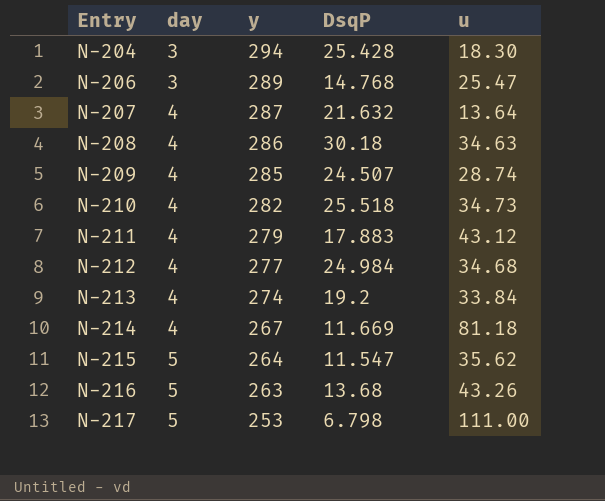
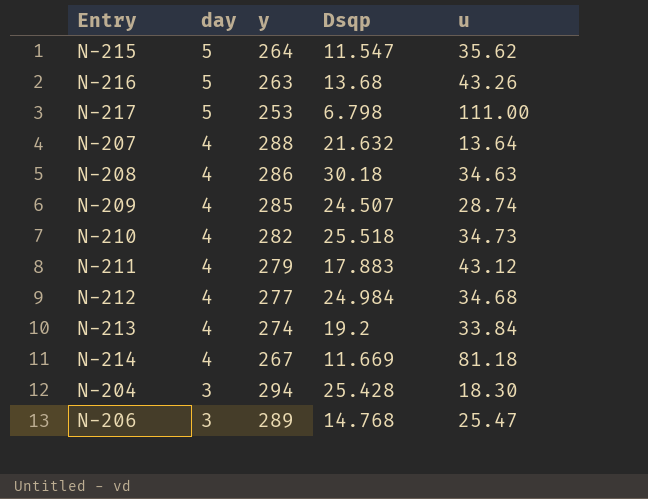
row order: Entry ascending -> day descending
column name: DsqP -> Dsqp
N-207 | y: 287 -> 288

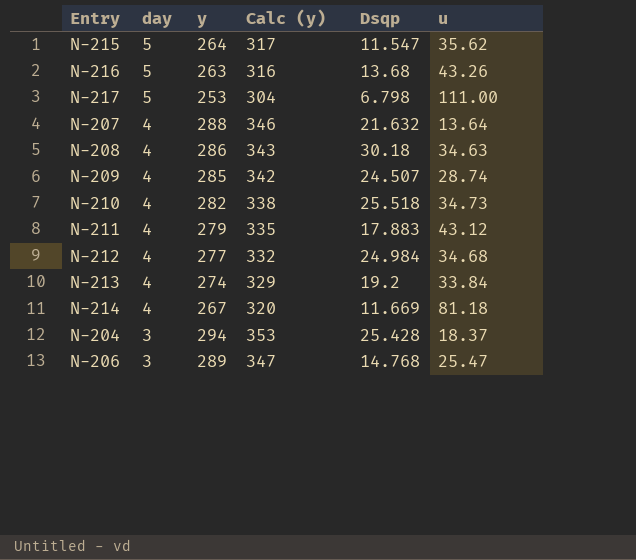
column Calc (y) | formula: none -> [y] * 1.2
N-204 | u: 18.30 -> 18.37

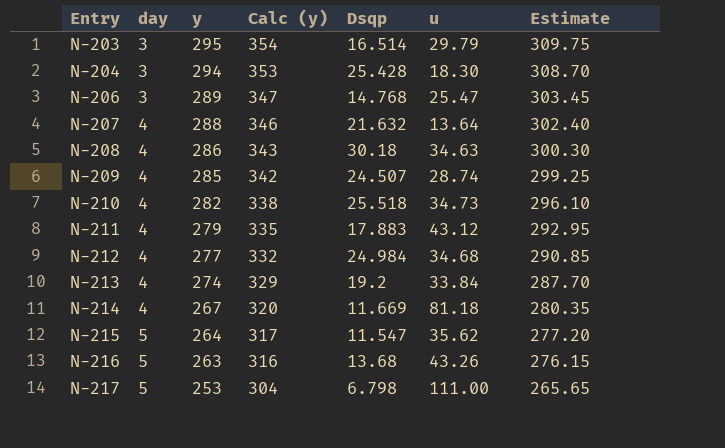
row order: day descending -> Entry ascending
column Estimate | formula: none -> [y] * 1.05
row N-203: none -> 3 | 295 | 354 | 16.514 | 29.79 | 309.75
N-204 | u: 18.37 -> 18.30

